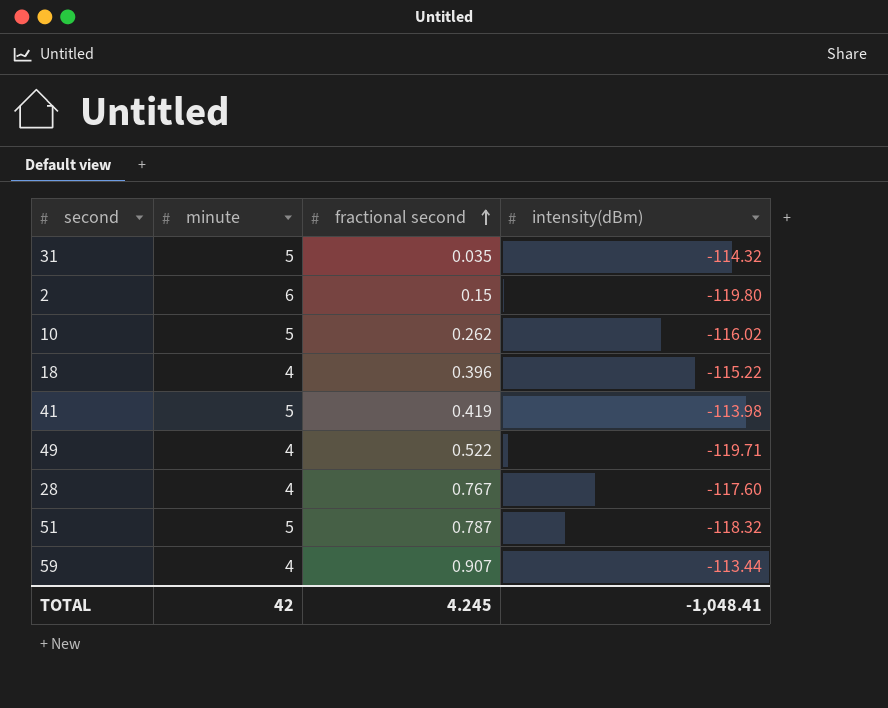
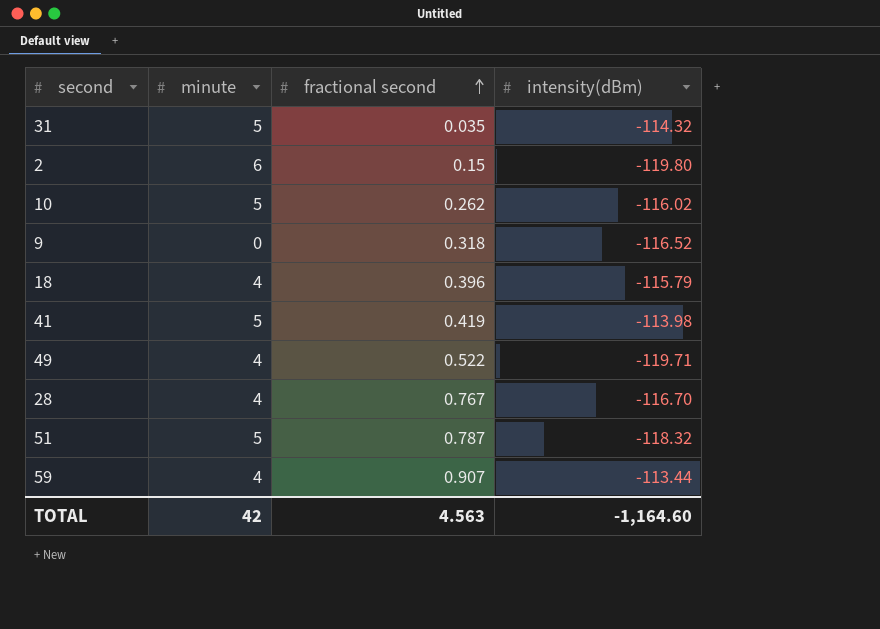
row 9: none -> 0 | 0.318 | -116.52
18 | intensity(dBm): -115.22 -> -115.79
28 | intensity(dBm): -117.60 -> -116.70
TOTAL | fractional second: 4.245 -> 4.563
TOTAL | intensity(dBm): -1,048.41 -> -1,164.60

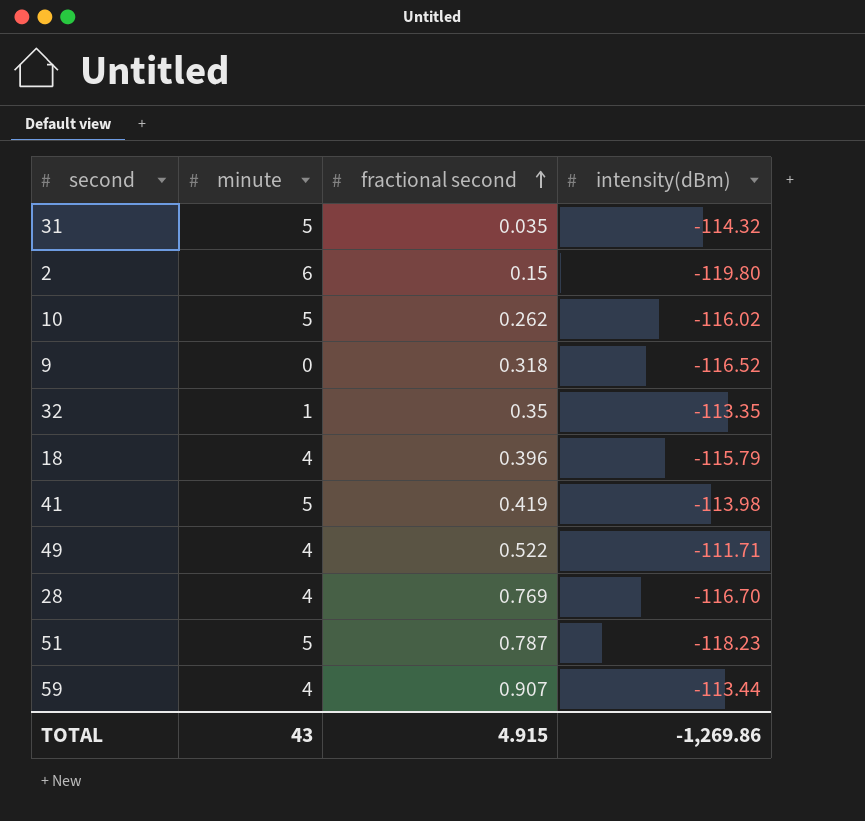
row 32: none -> 1 | 0.35 | -113.35
49 | intensity(dBm): -119.71 -> -111.71
28 | fractional second: 0.767 -> 0.769
51 | intensity(dBm): -118.32 -> -118.23
TOTAL | minute: 42 -> 43
TOTAL | fractional second: 4.563 -> 4.915
TOTAL | intensity(dBm): -1,164.60 -> -1,269.86

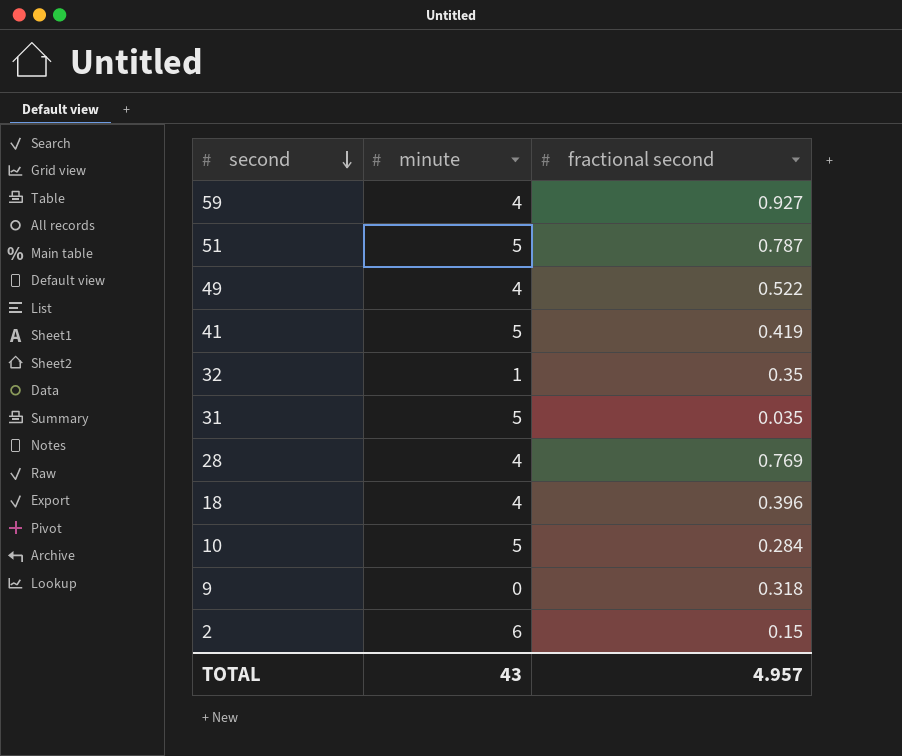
row order: fractional second ascending -> second descending
column intensity(dBm) | position: 4 -> none
59 | fractional second: 0.907 -> 0.927
10 | fractional second: 0.262 -> 0.284
TOTAL | fractional second: 4.915 -> 4.957

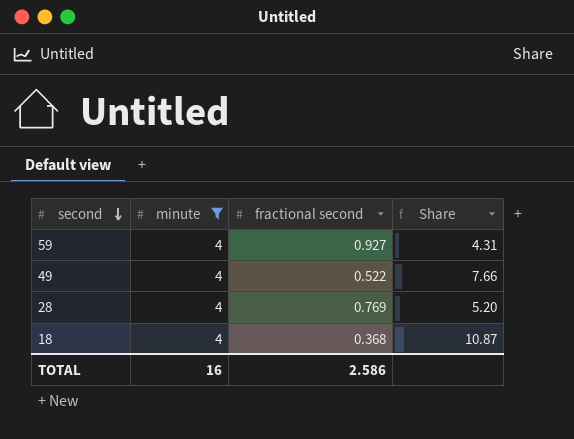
filter: none -> minute = 4
column Share | formula: none -> [minute] / [fractional second]
18 | fractional second: 0.396 -> 0.368
TOTAL | minute: 43 -> 16
TOTAL | fractional second: 4.957 -> 2.586

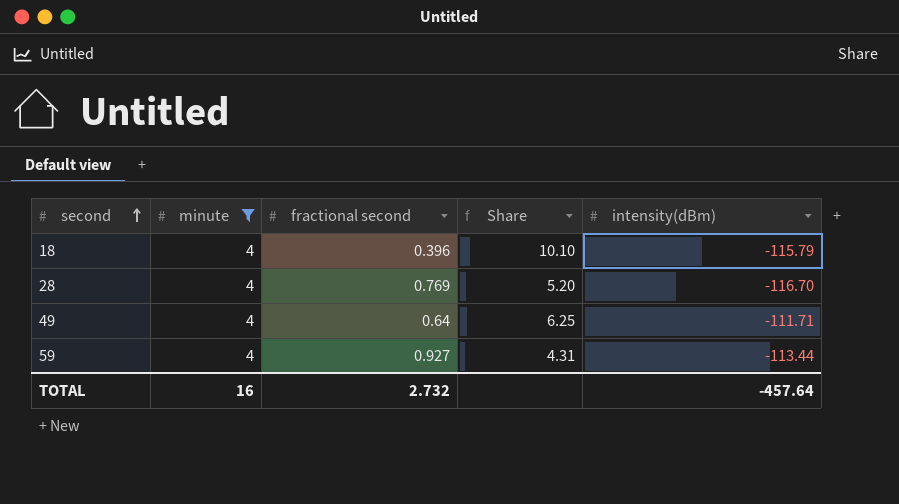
row order: second descending -> second ascending
column intensity(dBm) | position: none -> 5
18 | fractional second: 0.368 -> 0.396
18 | Share: 10.87 -> 10.10
49 | fractional second: 0.522 -> 0.64
49 | Share: 7.66 -> 6.25
TOTAL | fractional second: 2.586 -> 2.732

